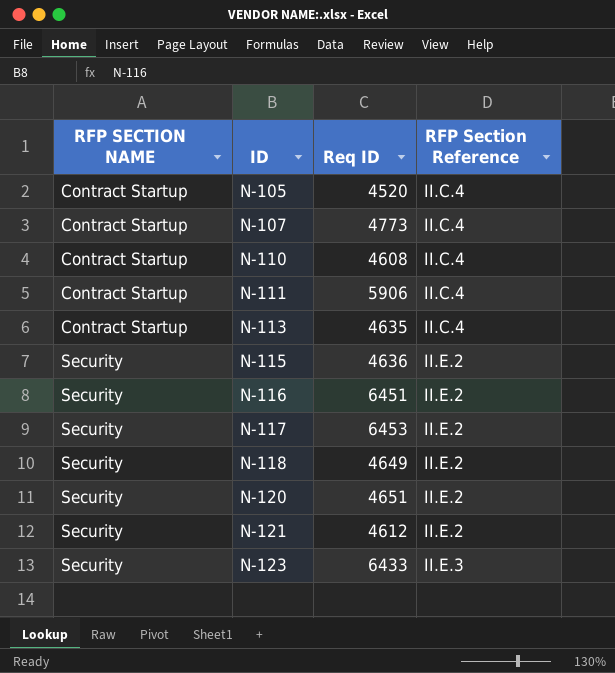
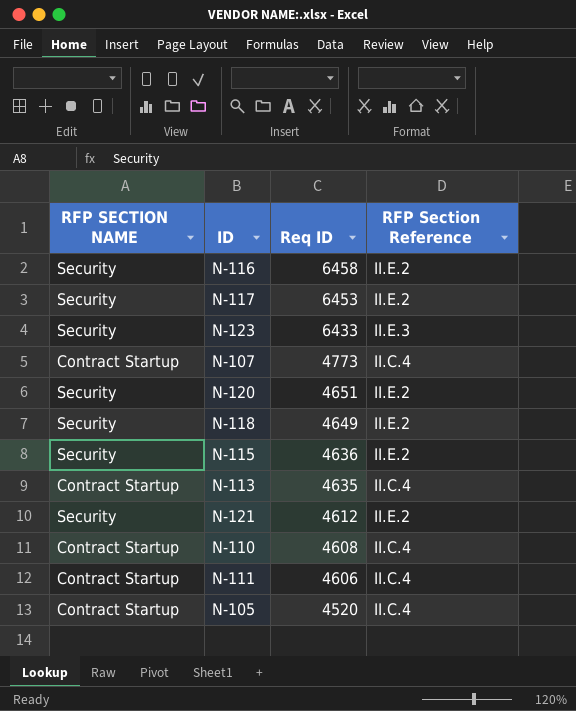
row order: RFP SECTION NAME ascending -> Req ID descending
N-116 | Req ID: 6451 -> 6458
N-111 | Req ID: 5906 -> 4606

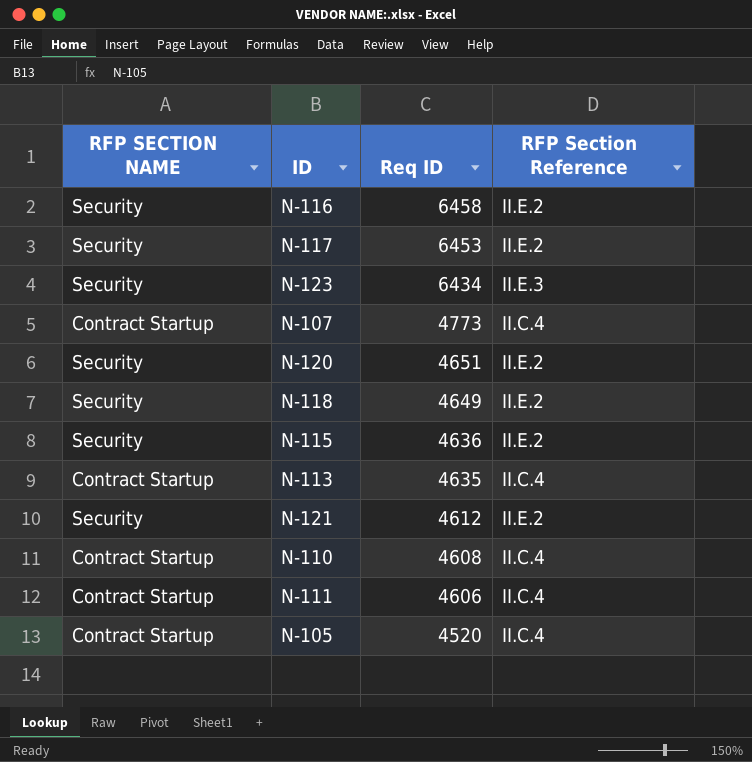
N-123 | Req ID: 6433 -> 6434

